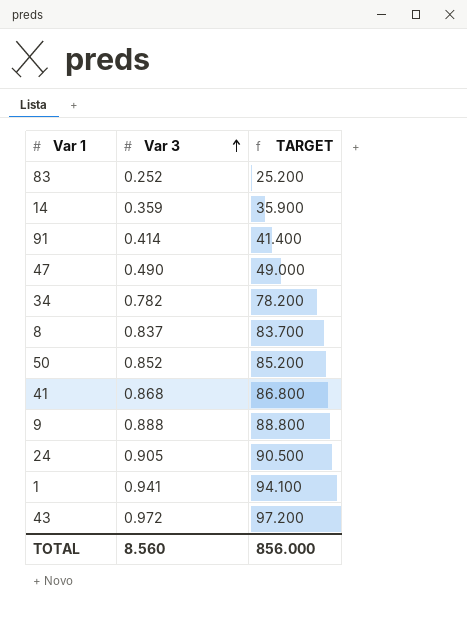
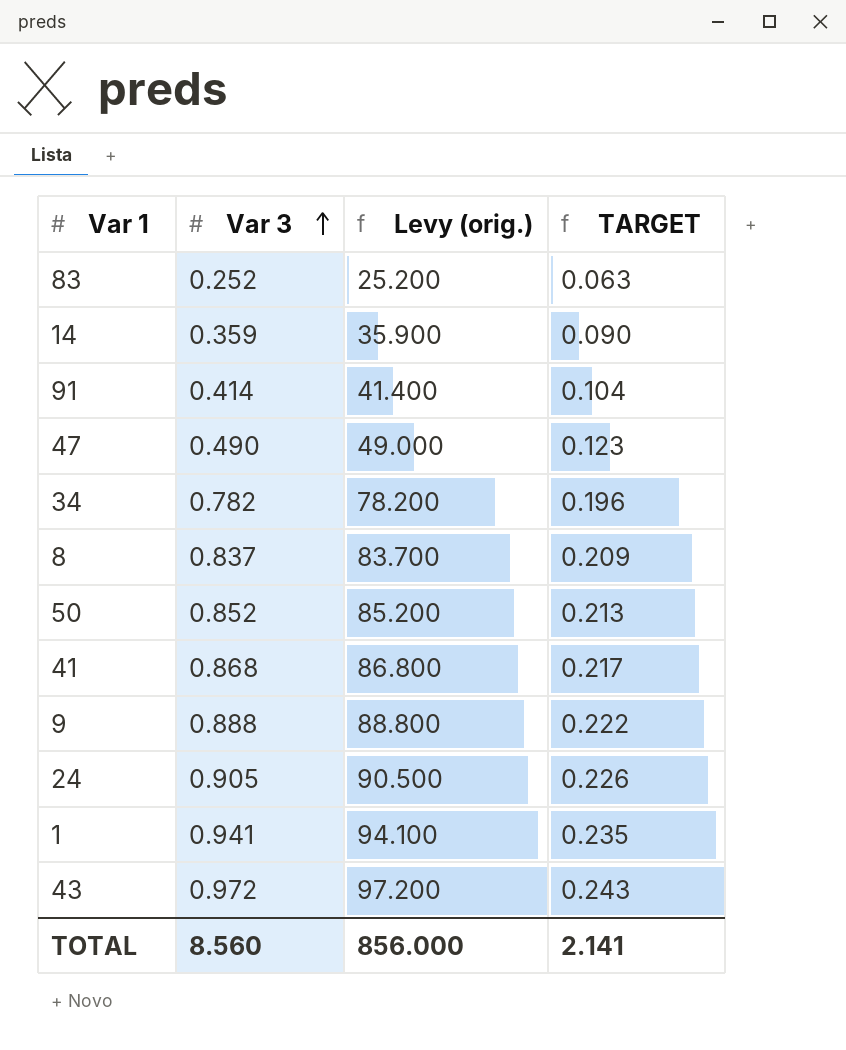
column Levy (orig.) | formula: none -> [Var 3] * 100
column TARGET | formula: [Var 3] * 100 -> [Var 3] * 0.25
TOTAL | TARGET: 856.000 -> 2.141

